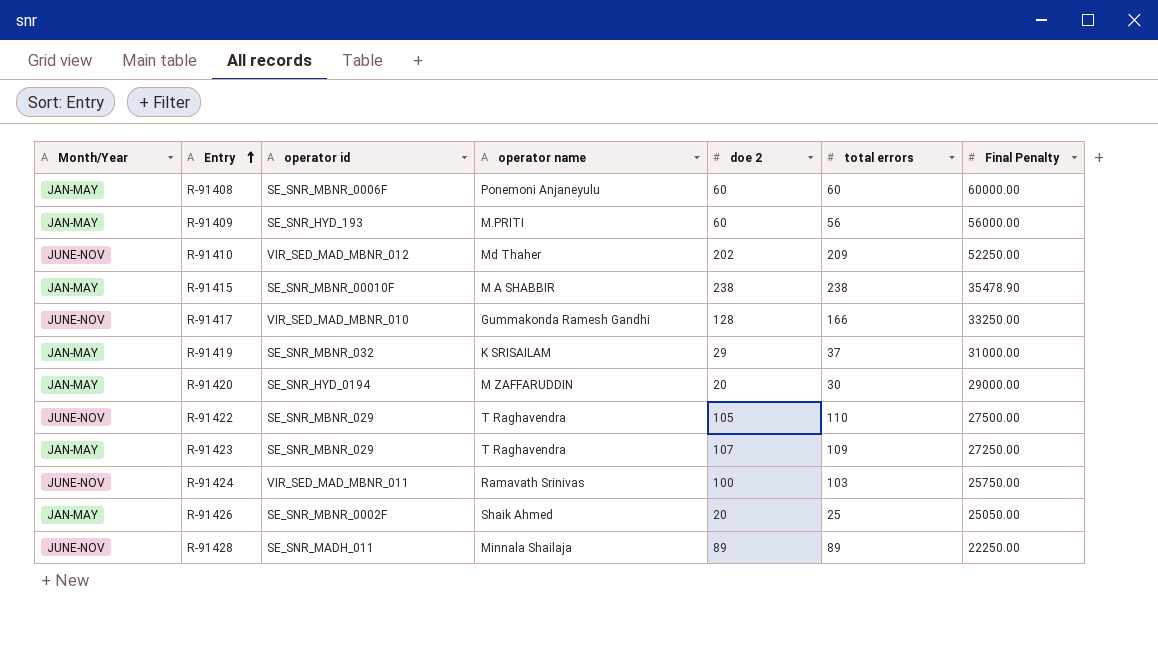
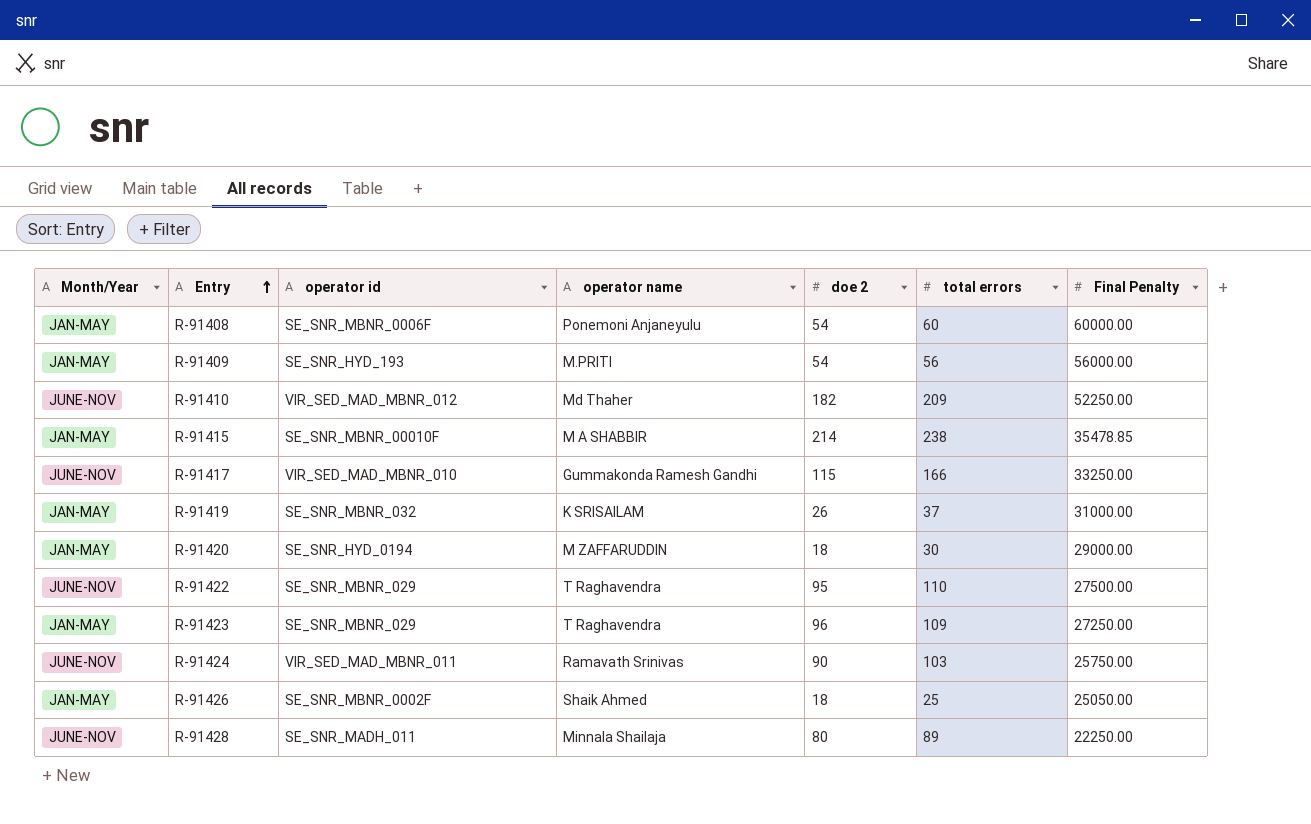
R-91408 | doe 2: 60 -> 54
R-91409 | doe 2: 60 -> 54
R-91410 | doe 2: 202 -> 182
R-91415 | doe 2: 238 -> 214
R-91415 | Final Penalty: 35478.90 -> 35478.85
R-91417 | doe 2: 128 -> 115
R-91419 | doe 2: 29 -> 26
R-91420 | doe 2: 20 -> 18
R-91422 | doe 2: 105 -> 95
R-91423 | doe 2: 107 -> 96
R-91424 | doe 2: 100 -> 90
R-91426 | doe 2: 20 -> 18
R-91428 | doe 2: 89 -> 80

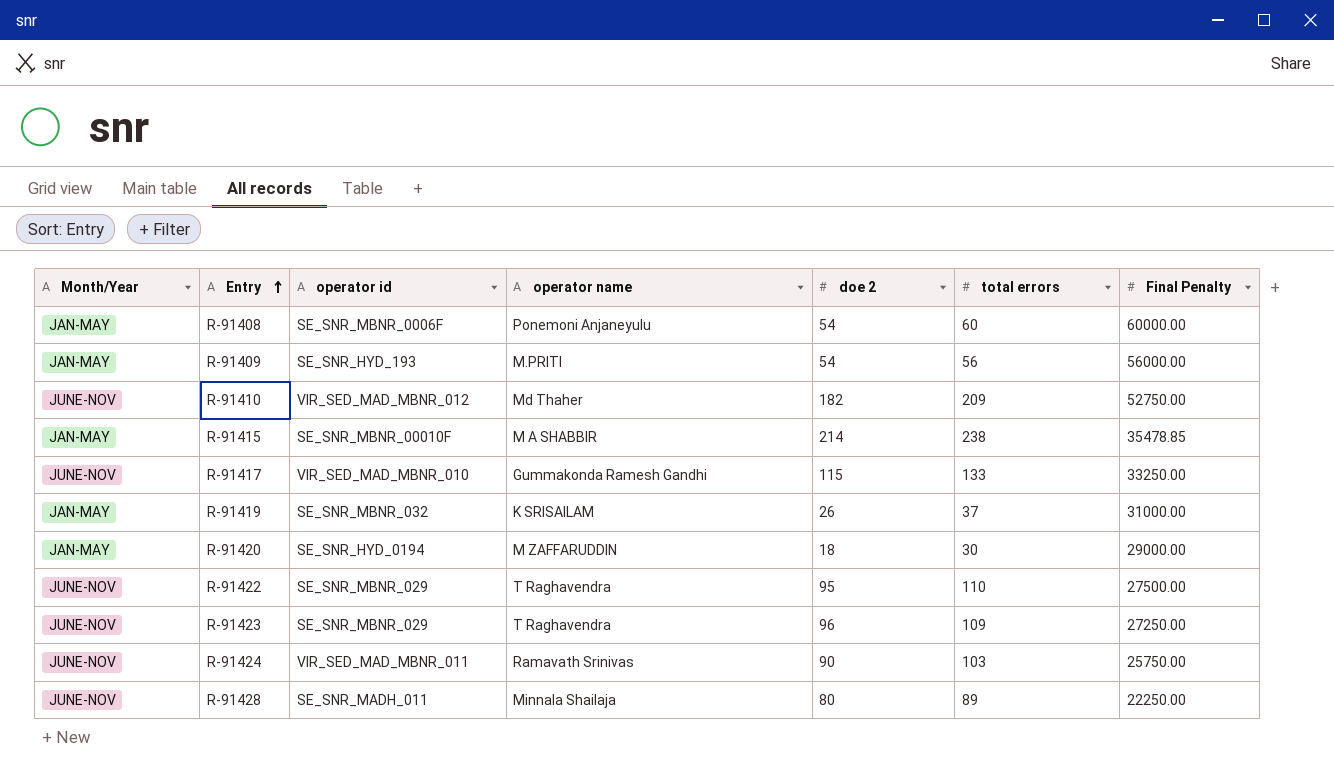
row R-91426: JAN-MAY | SE_SNR_MBNR_0002F | Shaik Ahmed | 18 | 25 | 25050.00 -> none
R-91410 | Final Penalty: 52250.00 -> 52750.00
R-91417 | total errors: 166 -> 133
R-91423 | Month/Year: JAN-MAY -> JUNE-NOV

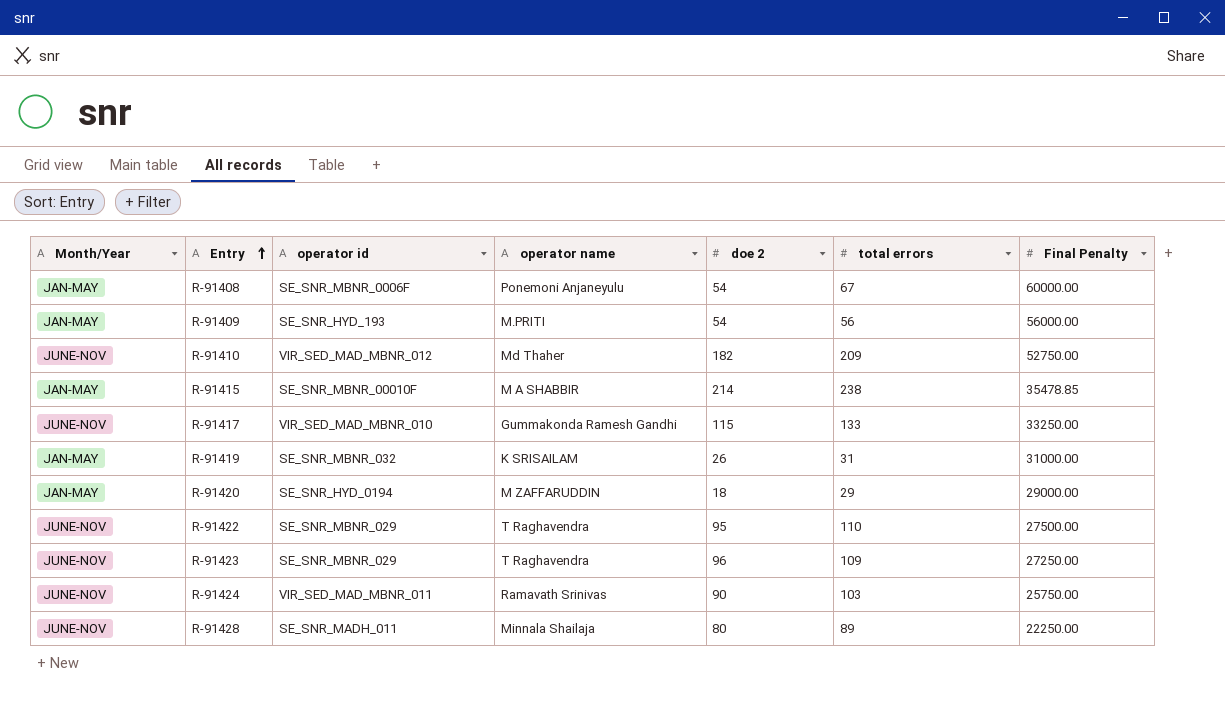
R-91408 | total errors: 60 -> 67
R-91419 | total errors: 37 -> 31
R-91420 | total errors: 30 -> 29

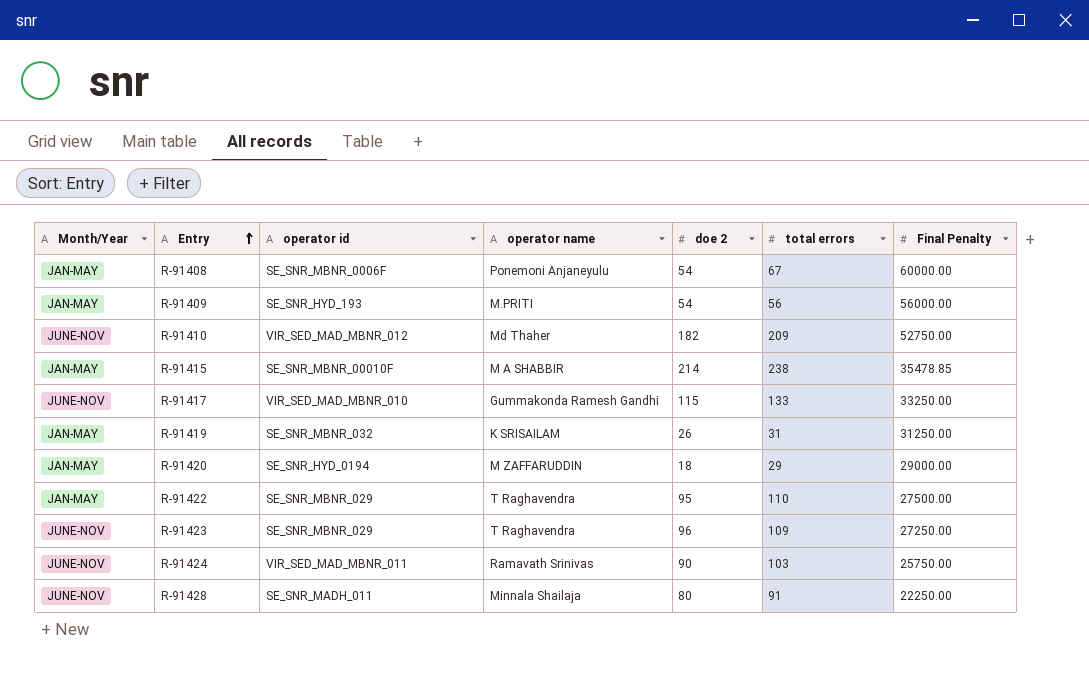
R-91419 | Final Penalty: 31000.00 -> 31250.00
R-91422 | Month/Year: JUNE-NOV -> JAN-MAY
R-91428 | total errors: 89 -> 91

